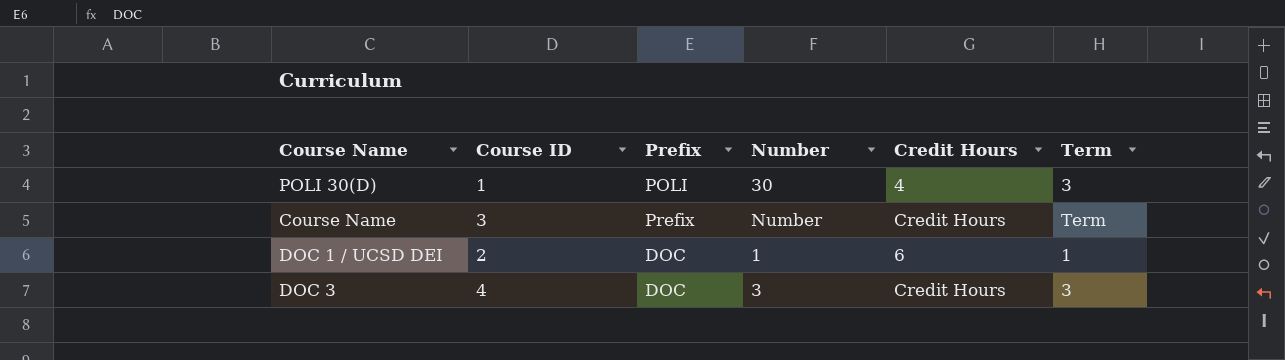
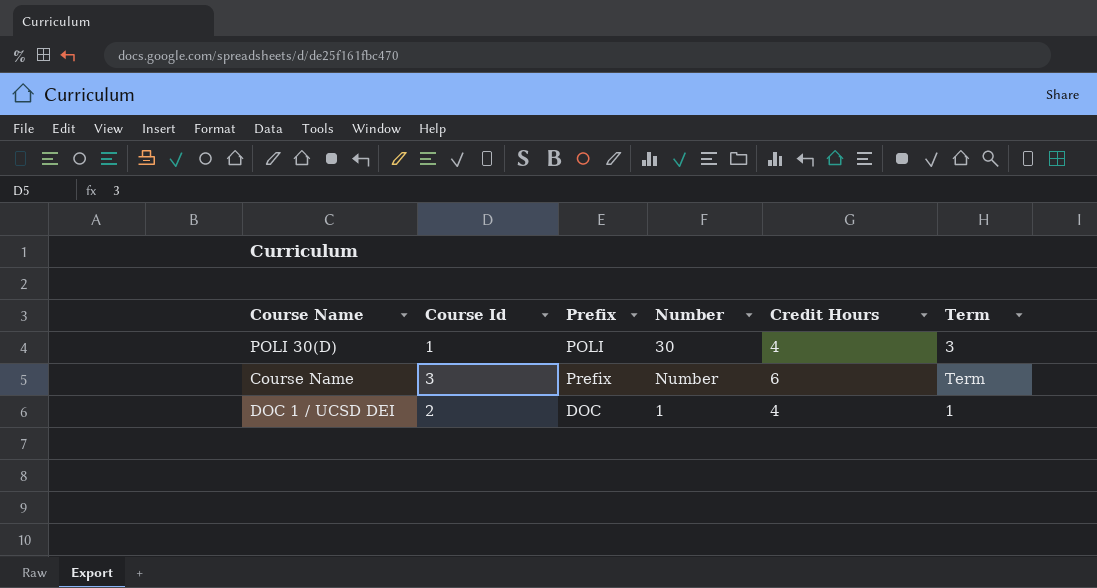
column name: Course ID -> Course Id
row DOC 3: 4 | DOC | 3 | Credit Hours | 3 -> none
Course Name | Credit Hours: Credit Hours -> 6
DOC 1 / UCSD DEI | Credit Hours: 6 -> 4

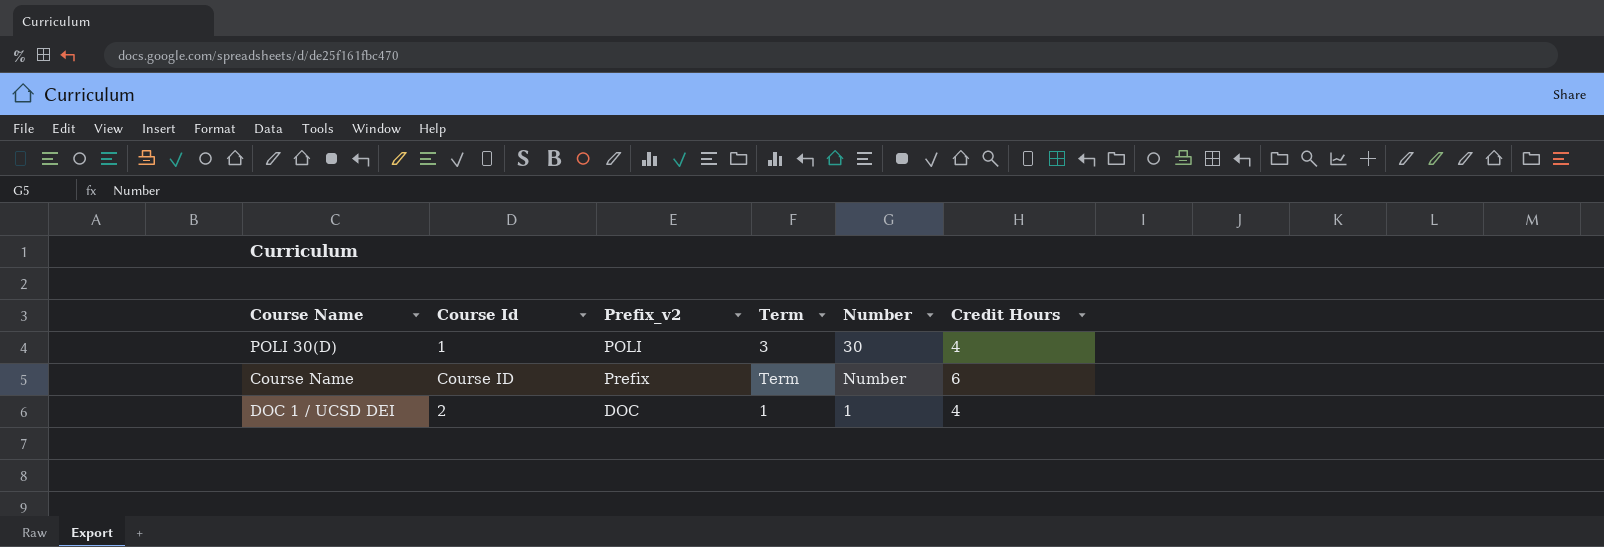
column name: Prefix -> Prefix_v2
column Term | position: 6 -> 4
Course Name | Course Id: 3 -> Course ID

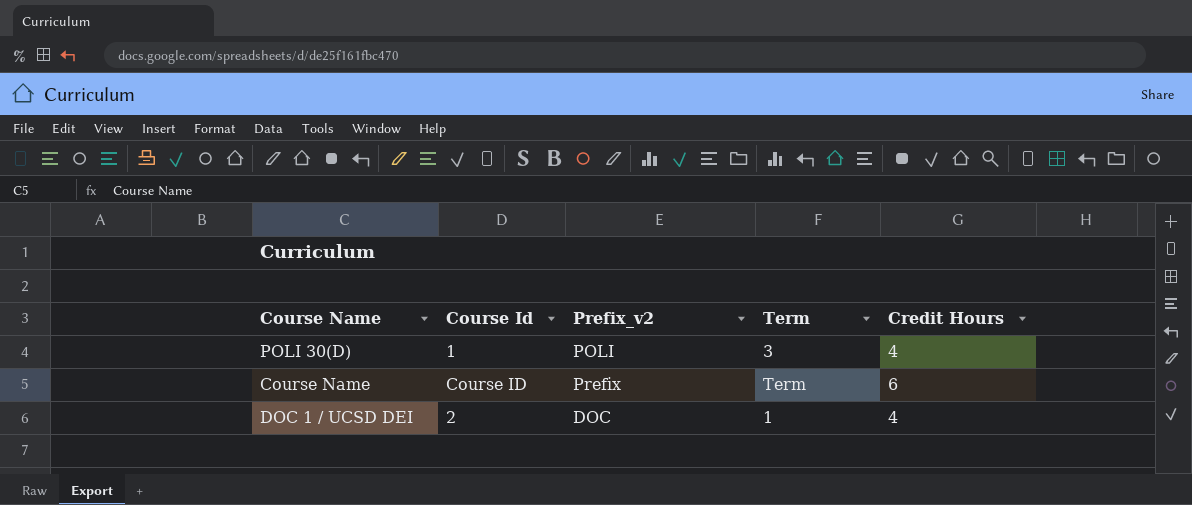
column Number | position: 5 -> none

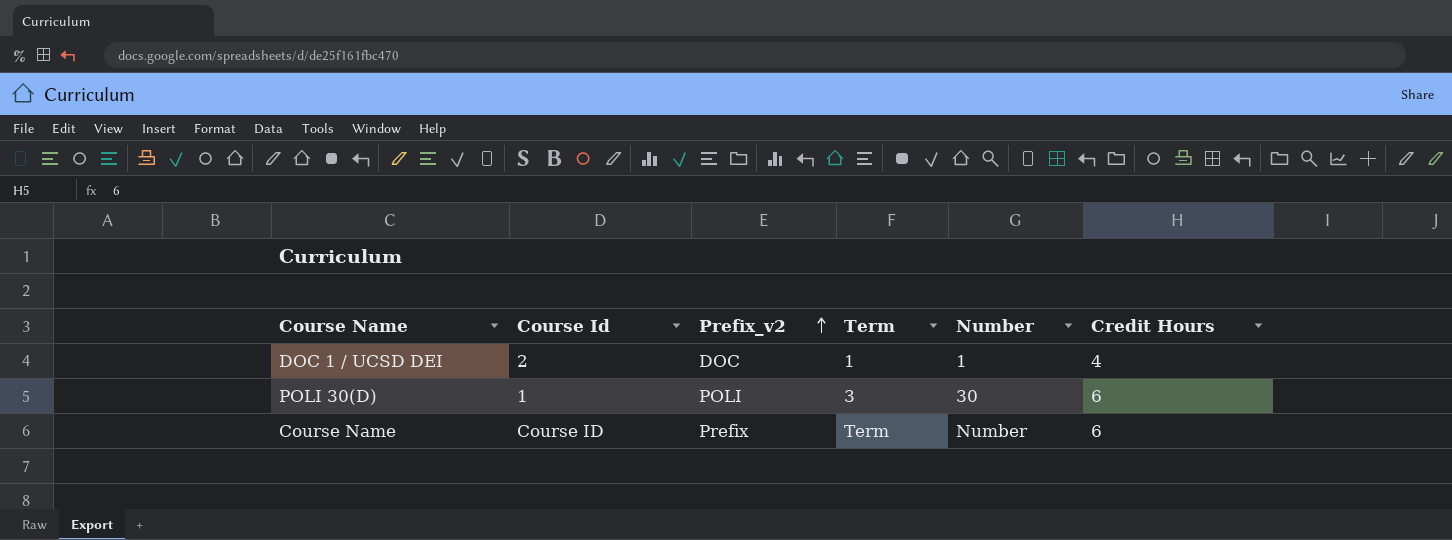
row order: none -> Prefix_v2 ascending
column Number | position: none -> 5
POLI 30(D) | Credit Hours: 4 -> 6

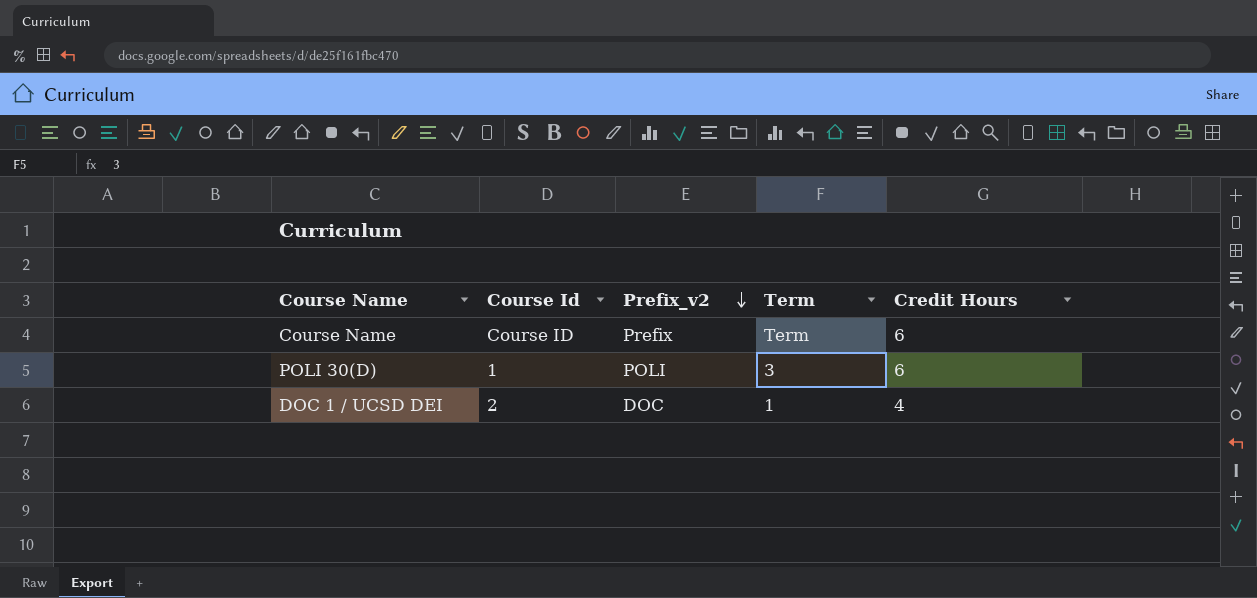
row order: Prefix_v2 ascending -> Prefix_v2 descending
column Number | position: 5 -> none

